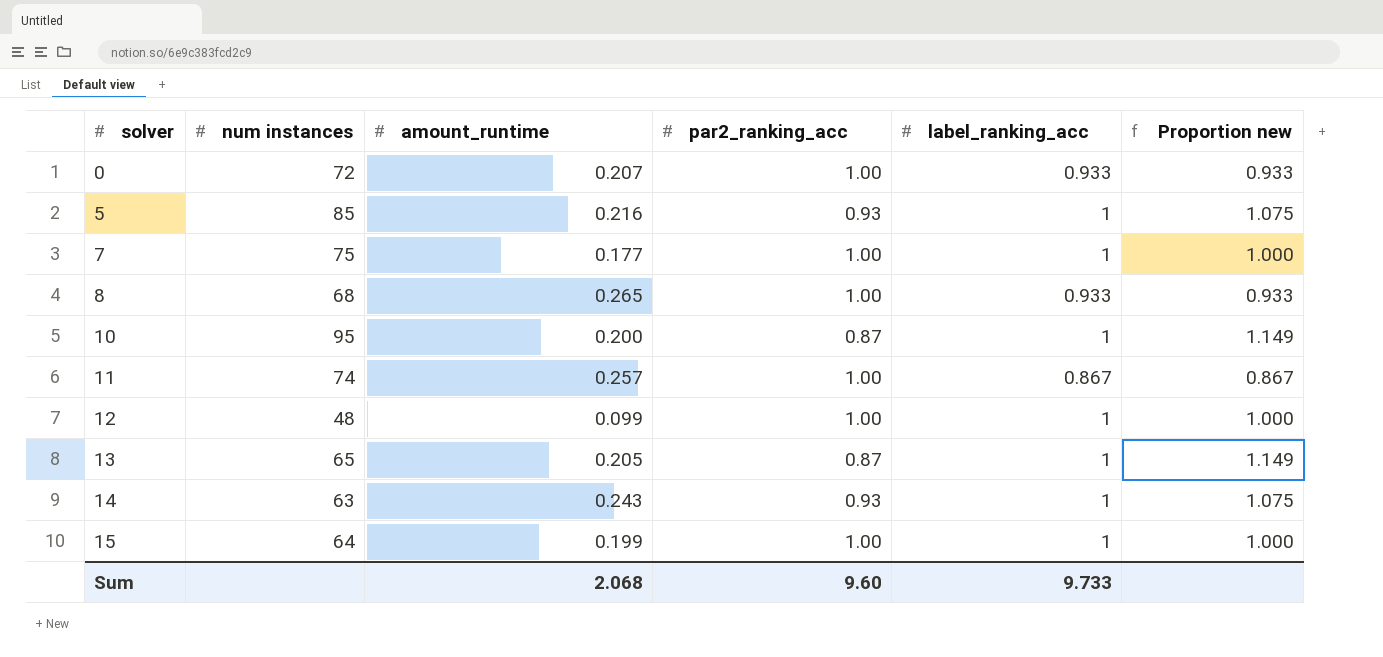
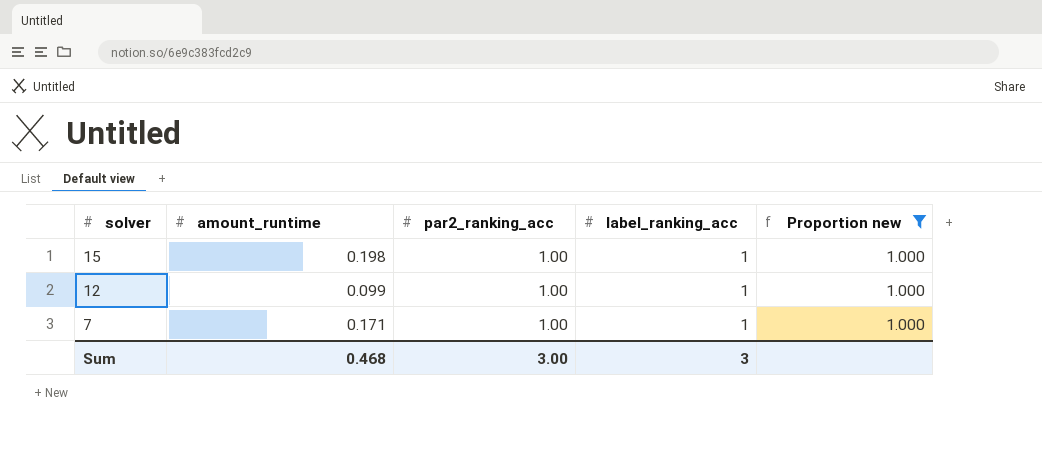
filter: none -> Proportion new = 1.000
row order: solver ascending -> solver descending
column num instances | position: 2 -> none
15 | amount_runtime: 0.199 -> 0.198
7 | amount_runtime: 0.177 -> 0.171
Sum | amount_runtime: 2.068 -> 0.468
Sum | par2_ranking_acc: 9.60 -> 3.00
Sum | label_ranking_acc: 9.733 -> 3

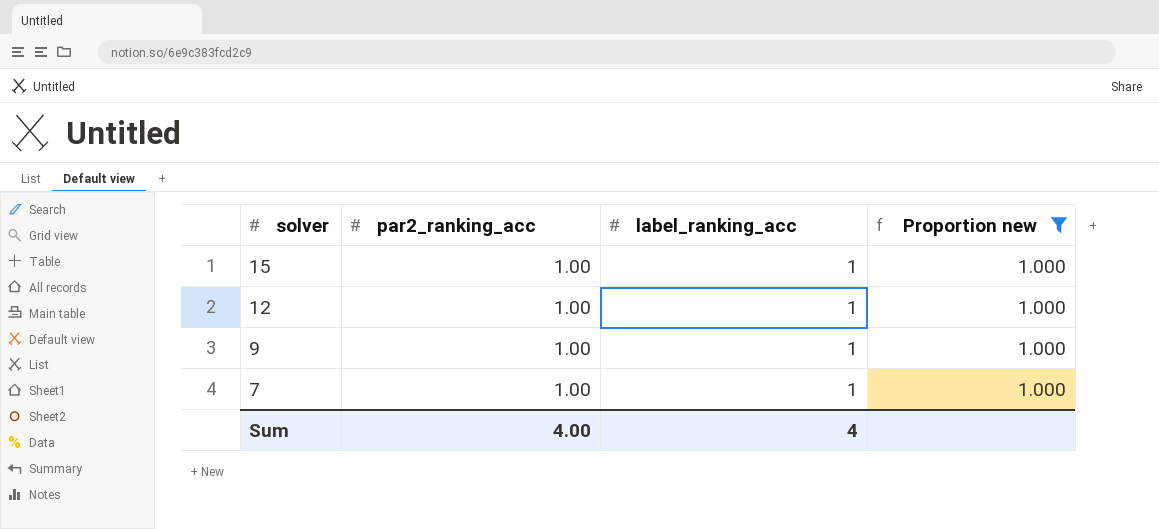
column amount_runtime | position: 2 -> none
row 9: none -> 1.00 | 1 | 1.000
Sum | par2_ranking_acc: 3.00 -> 4.00
Sum | label_ranking_acc: 3 -> 4

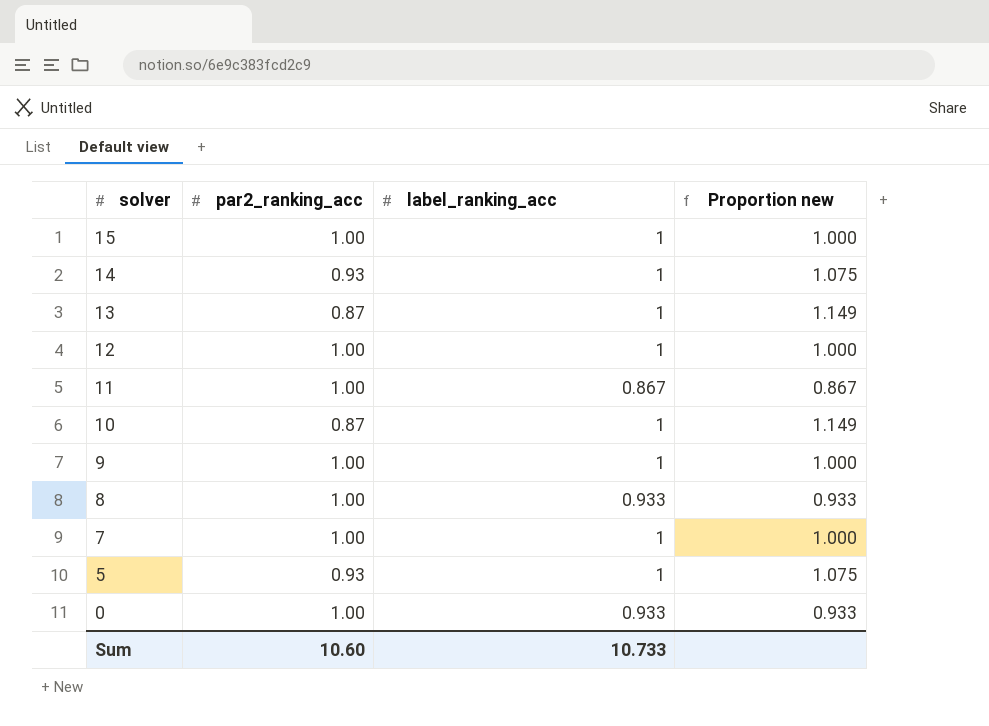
filter: Proportion new = 1.000 -> none
Sum | par2_ranking_acc: 4.00 -> 10.60
Sum | label_ranking_acc: 4 -> 10.733

